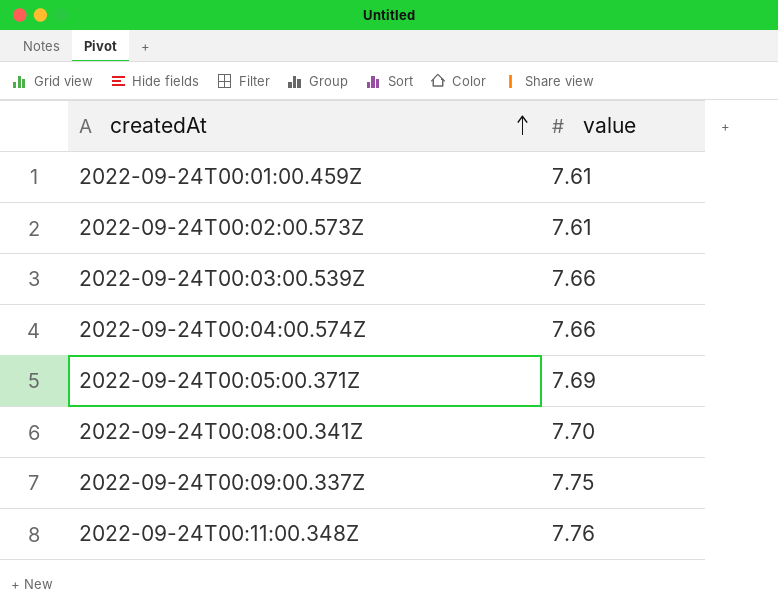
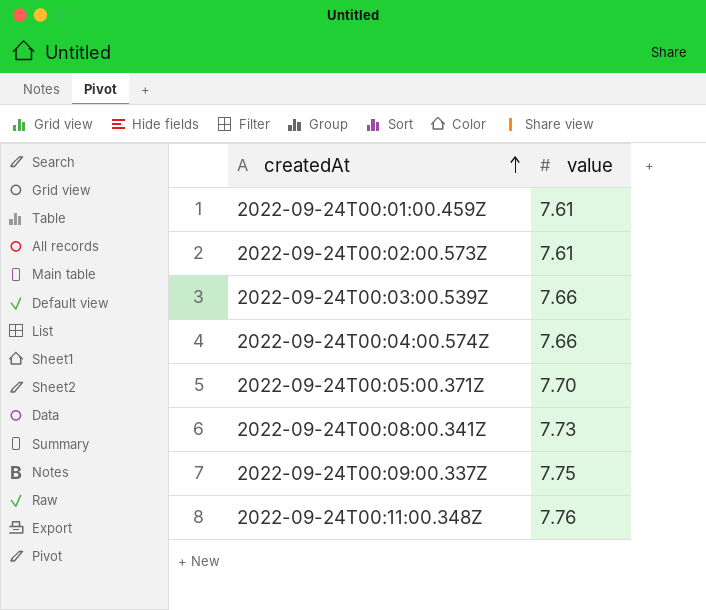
2022-09-24T00:05:00.371Z | value: 7.69 -> 7.70
2022-09-24T00:08:00.341Z | value: 7.70 -> 7.73

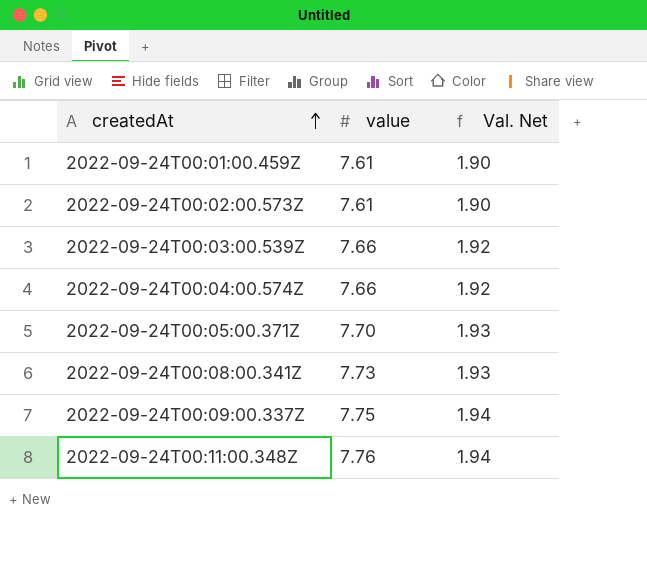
column Val. Net | formula: none -> [value] * 0.25

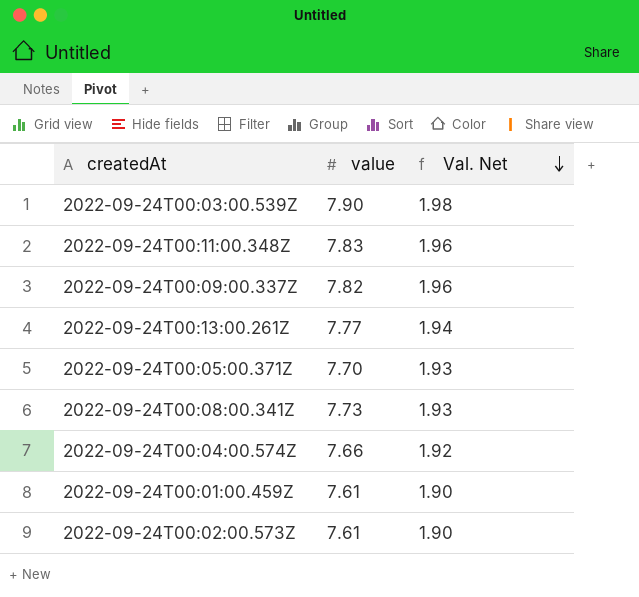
row order: createdAt ascending -> Val. Net descending
2022-09-24T00:03:00.539Z | value: 7.66 -> 7.90
2022-09-24T00:03:00.539Z | Val. Net: 1.92 -> 1.98
2022-09-24T00:11:00.348Z | value: 7.76 -> 7.83
2022-09-24T00:11:00.348Z | Val. Net: 1.94 -> 1.96
2022-09-24T00:09:00.337Z | value: 7.75 -> 7.82
2022-09-24T00:09:00.337Z | Val. Net: 1.94 -> 1.96
row 2022-09-24T00:13:00.261Z: none -> 7.77 | 1.94

